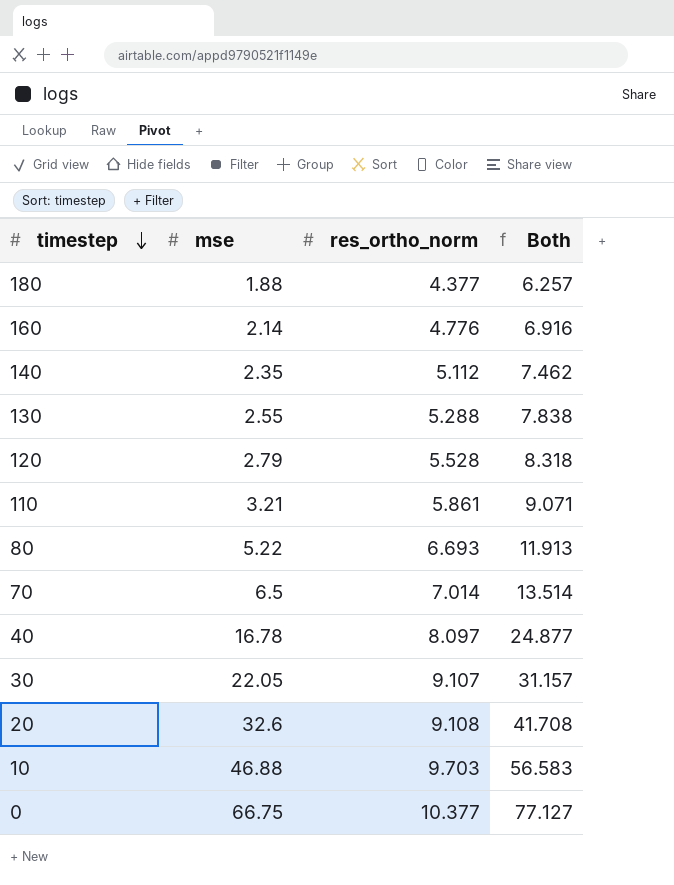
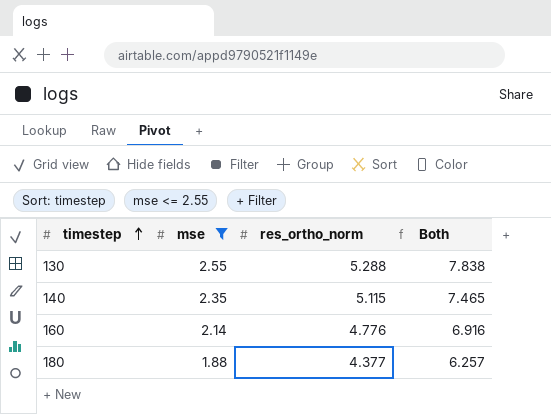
filter: none -> mse <= 2.55
row order: timestep descending -> timestep ascending
140 | res_ortho_norm: 5.112 -> 5.115
140 | Both: 7.462 -> 7.465

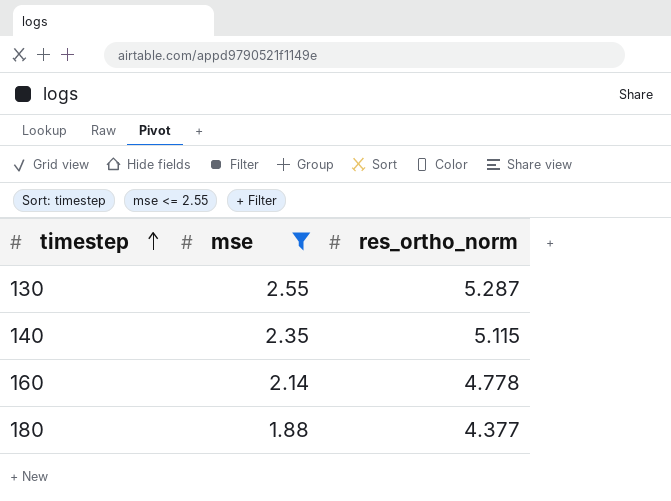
column Both | formula: [mse] + [res_ortho_norm] -> none
130 | res_ortho_norm: 5.288 -> 5.287
160 | res_ortho_norm: 4.776 -> 4.778

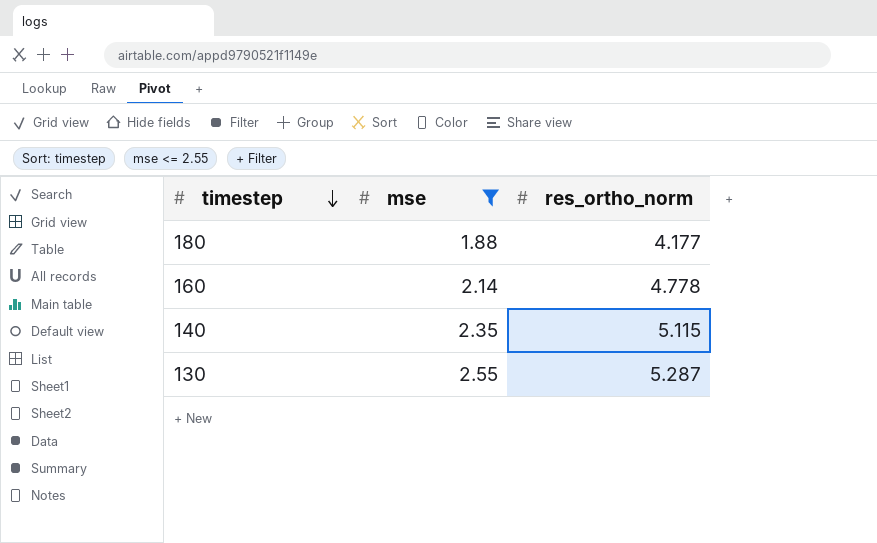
row order: timestep ascending -> timestep descending
180 | res_ortho_norm: 4.377 -> 4.177

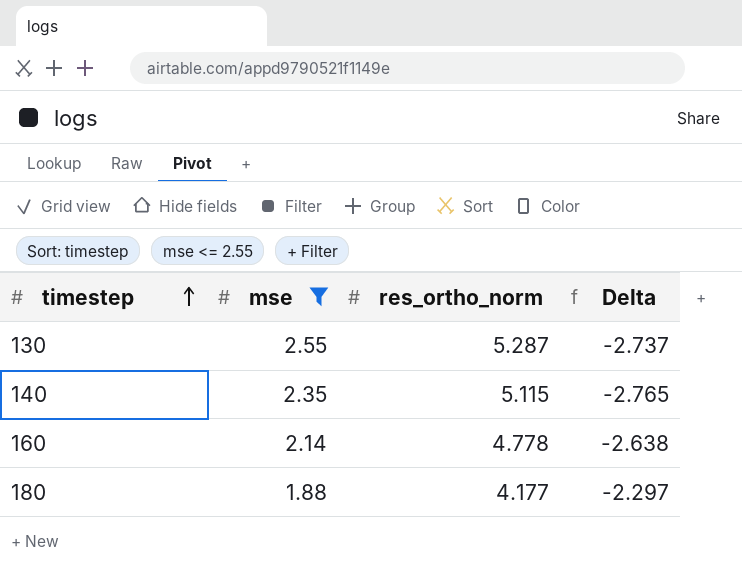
row order: timestep descending -> timestep ascending
column Delta | formula: none -> [mse] - [res_ortho_norm]

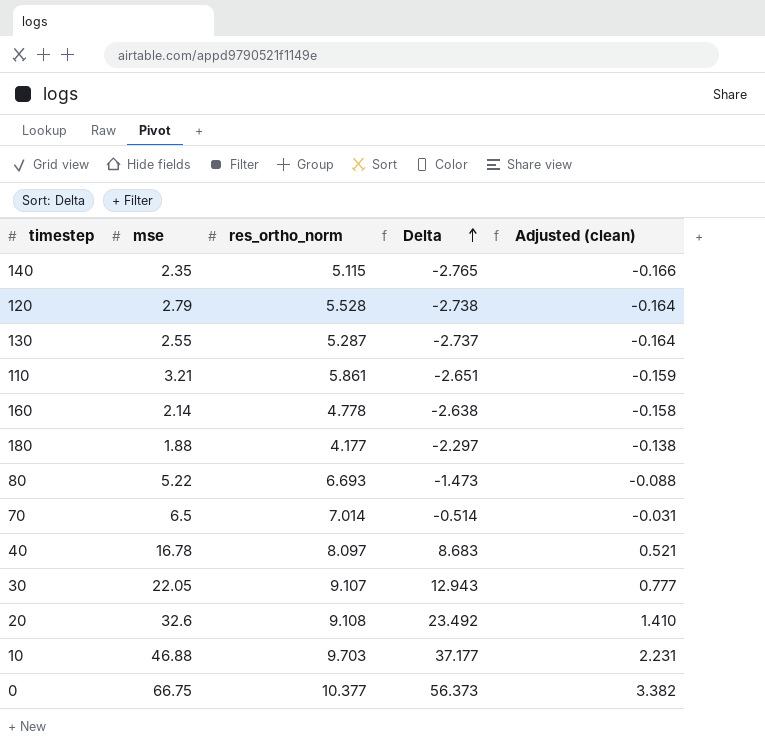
filter: mse <= 2.55 -> none
row order: timestep ascending -> Delta ascending
column Adjusted (clean) | formula: none -> [Delta] * 0.06

